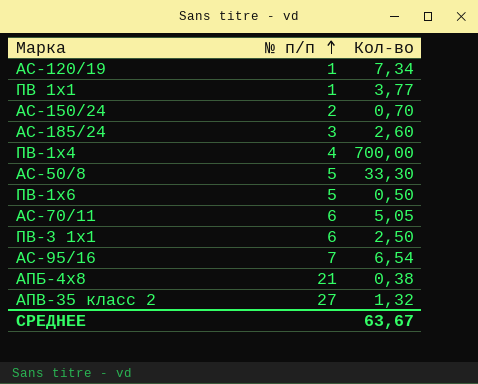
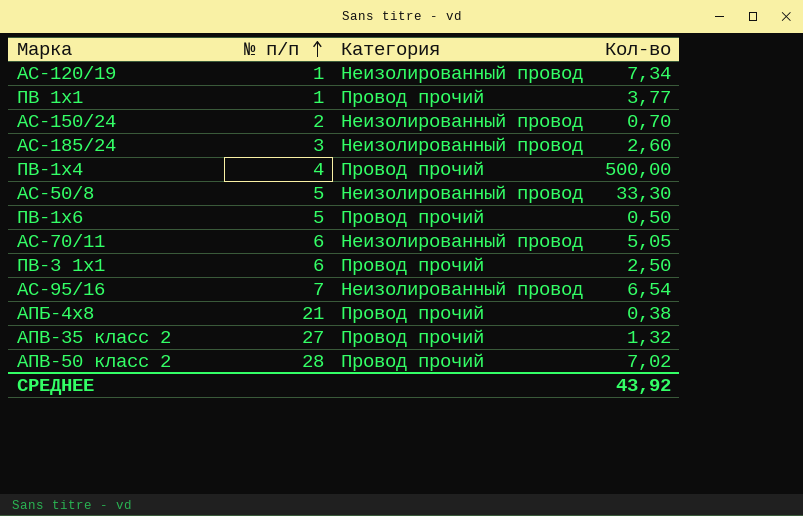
column Категория | position: none -> 3
ПВ-1х4 | Кол-во: 700,00 -> 500,00
row АПВ-50 класс 2: none -> 28 | Провод прочий | 7,02
СРЕДНЕЕ | Кол-во: 63,67 -> 43,92

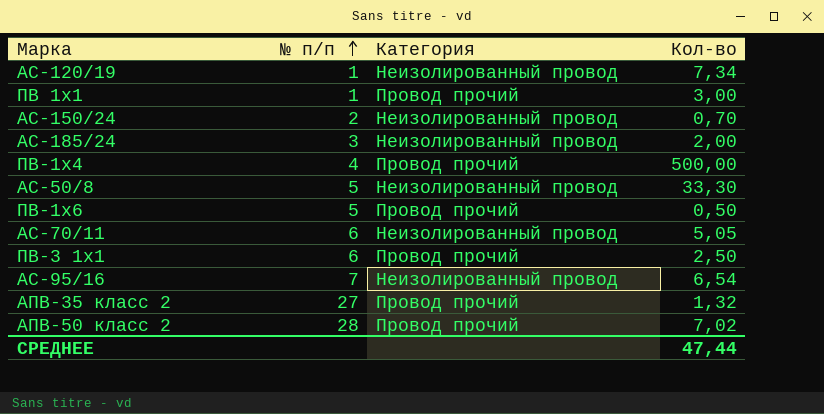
row АПБ-4х8: 21 | Провод прочий | 0,38 -> none
ПВ 1х1 | Кол-во: 3,77 -> 3,00
АС-185/24 | Кол-во: 2,60 -> 2,00
СРЕДНЕЕ | Кол-во: 43,92 -> 47,44

